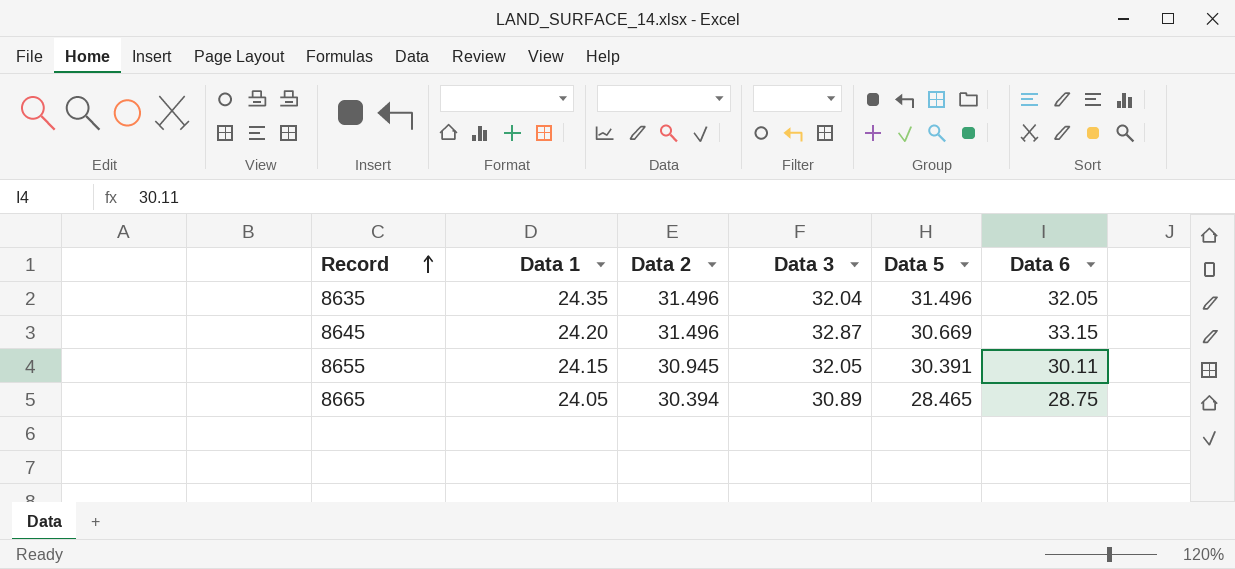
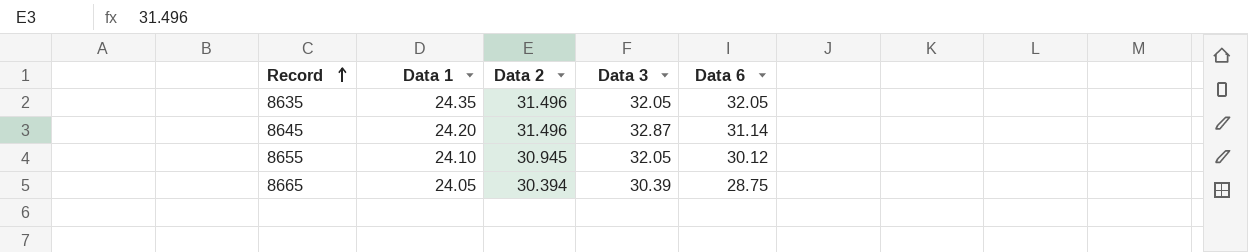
column Data 5 | position: 5 -> none
8635 | Data 3: 32.04 -> 32.05
8645 | Data 6: 33.15 -> 31.14
8655 | Data 1: 24.15 -> 24.10
8655 | Data 6: 30.11 -> 30.12
8665 | Data 3: 30.89 -> 30.39

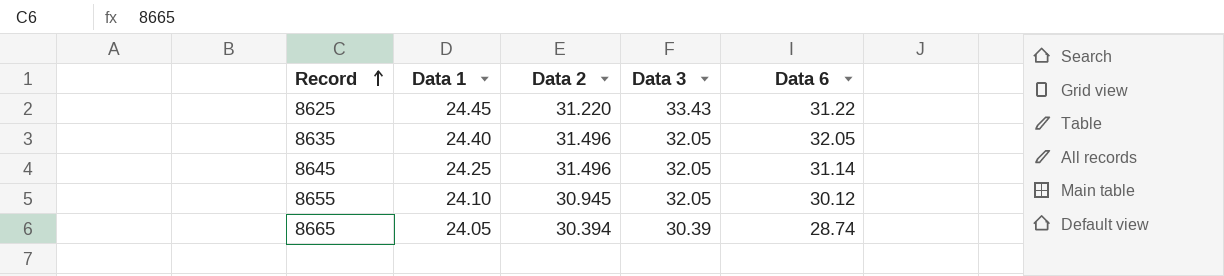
row 8625: none -> 24.45 | 31.220 | 33.43 | 31.22
8635 | Data 1: 24.35 -> 24.40
8645 | Data 1: 24.20 -> 24.25
8645 | Data 3: 32.87 -> 32.05
8665 | Data 6: 28.75 -> 28.74

